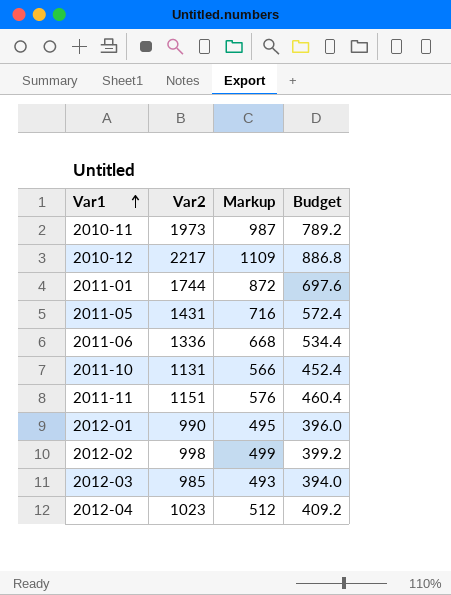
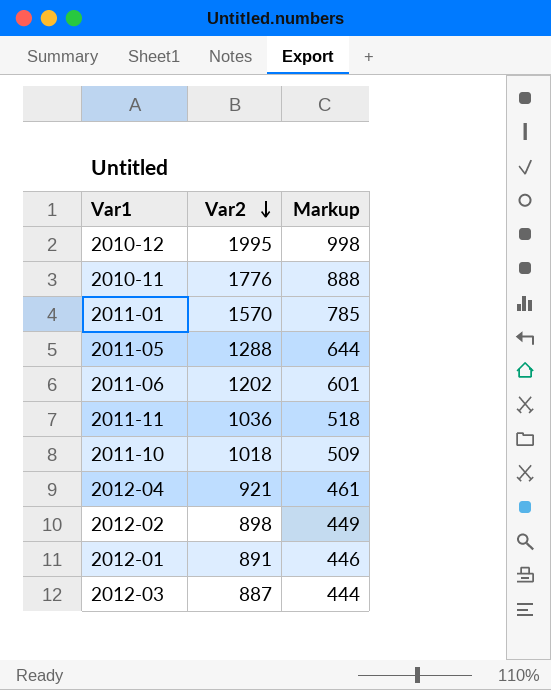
row order: Var1 ascending -> Var2 descending
column Budget | formula: [Var2] * 0.4 -> none
2010-12 | Var2: 2217 -> 1995
2010-12 | Markup: 1109 -> 998
2010-11 | Var2: 1973 -> 1776
2010-11 | Markup: 987 -> 888
2011-01 | Var2: 1744 -> 1570
2011-01 | Markup: 872 -> 785
2011-05 | Var2: 1431 -> 1288
2011-05 | Markup: 716 -> 644
2011-06 | Var2: 1336 -> 1202
2011-06 | Markup: 668 -> 601
2011-11 | Var2: 1151 -> 1036
2011-11 | Markup: 576 -> 518
2011-10 | Var2: 1131 -> 1018
2011-10 | Markup: 566 -> 509
2012-04 | Var2: 1023 -> 921
2012-04 | Markup: 512 -> 461
2012-02 | Var2: 998 -> 898
2012-02 | Markup: 499 -> 449
2012-01 | Var2: 990 -> 891
2012-01 | Markup: 495 -> 446
2012-03 | Var2: 985 -> 887
2012-03 | Markup: 493 -> 444

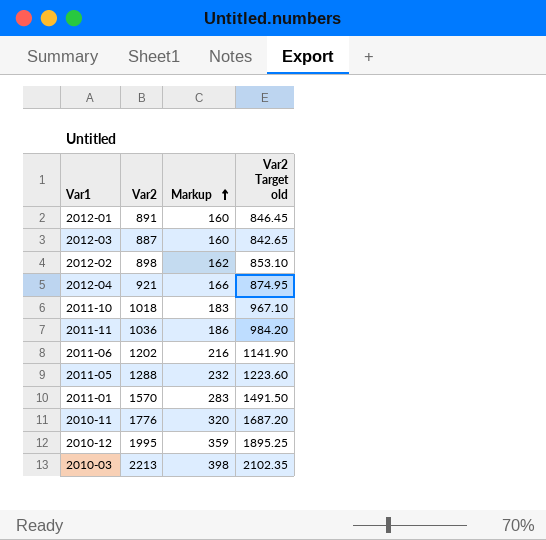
row order: Var2 descending -> Markup ascending
column Markup | formula: [Var2] * 0.5 -> [Var2] * 0.18
column Var2 Target old | formula: none -> [Var2] * 0.95
row 2010-03: none -> 2213 | 398 | 2102.35

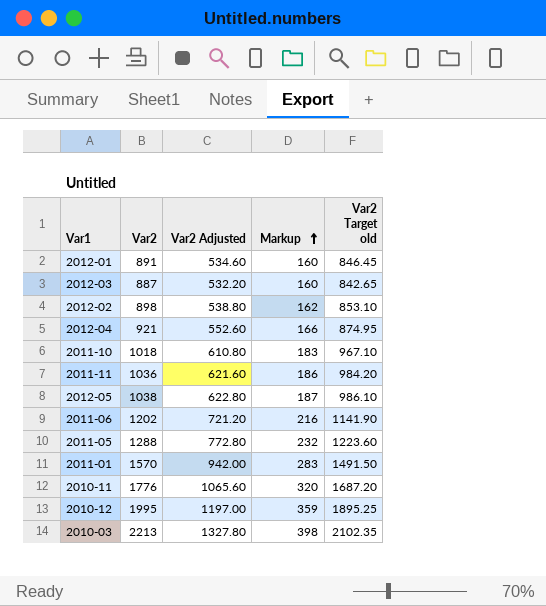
column Var2 Adjusted | formula: none -> [Var2] * 0.6
row 2012-05: none -> 1038 | 622.80 | 187 | 986.10

